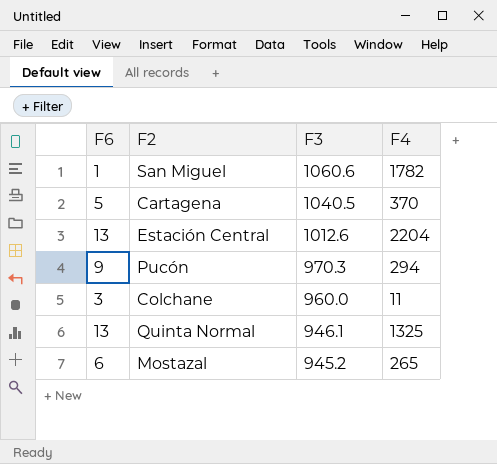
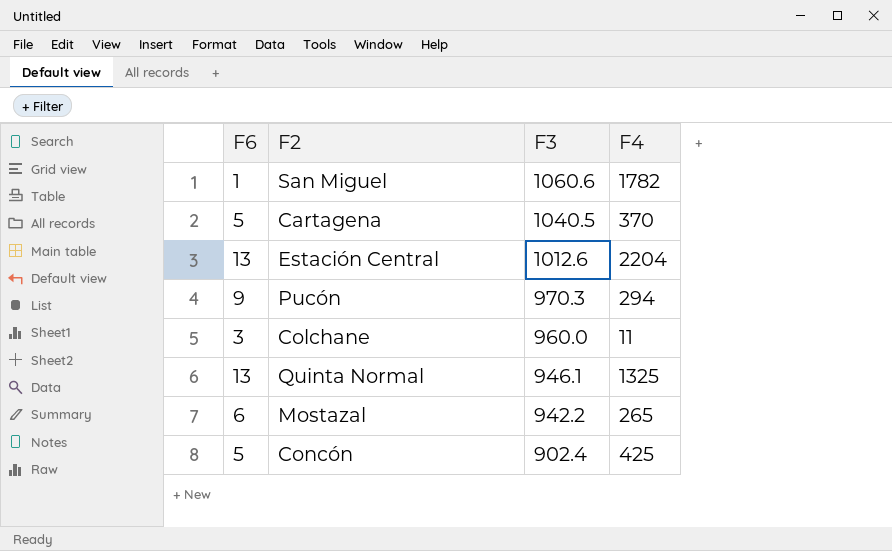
Mostazal | F3: 945.2 -> 942.2
row Concón: none -> 5 | 902.4 | 425

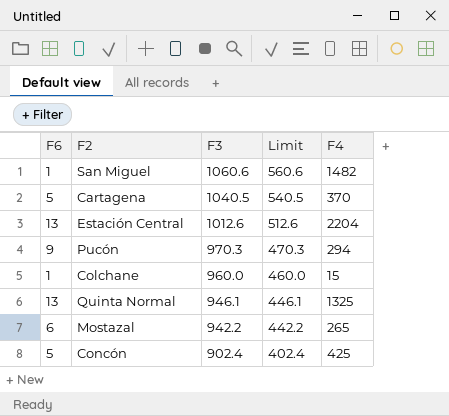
column Limit | formula: none -> [F3] - 500
San Miguel | F4: 1782 -> 1482
Colchane | F6: 3 -> 1
Colchane | F4: 11 -> 15

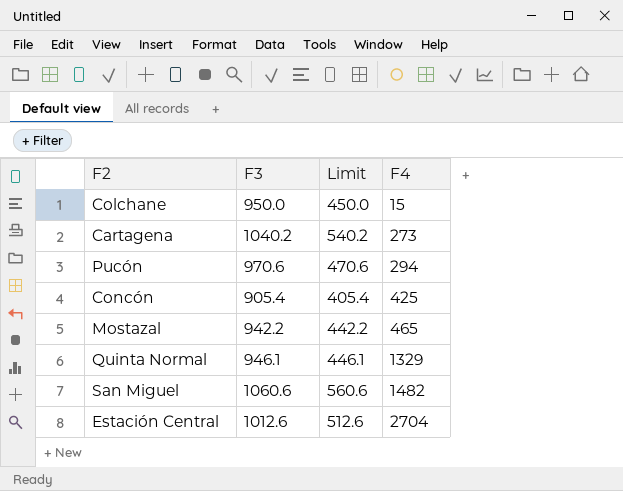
row order: F3 descending -> F4 ascending
column F6 | position: 1 -> none
Colchane | F3: 960.0 -> 950.0
Colchane | Limit: 460.0 -> 450.0
Cartagena | F3: 1040.5 -> 1040.2
Cartagena | Limit: 540.5 -> 540.2
Cartagena | F4: 370 -> 273
Pucón | F3: 970.3 -> 970.6
Pucón | Limit: 470.3 -> 470.6
Concón | F3: 902.4 -> 905.4
Concón | Limit: 402.4 -> 405.4
Mostazal | F4: 265 -> 465
Quinta Normal | F4: 1325 -> 1329
Estación Central | F4: 2204 -> 2704

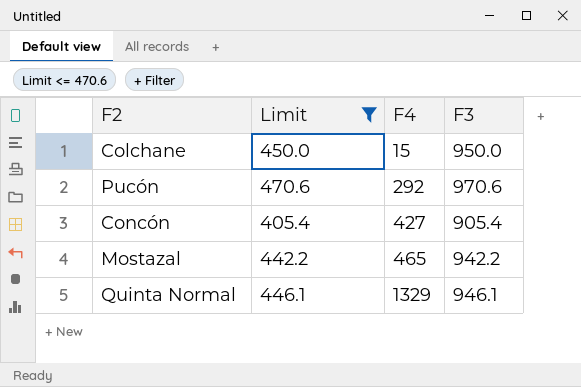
filter: none -> Limit <= 470.6
column F3 | position: 2 -> 4
Pucón | F4: 294 -> 292
Concón | F4: 425 -> 427

